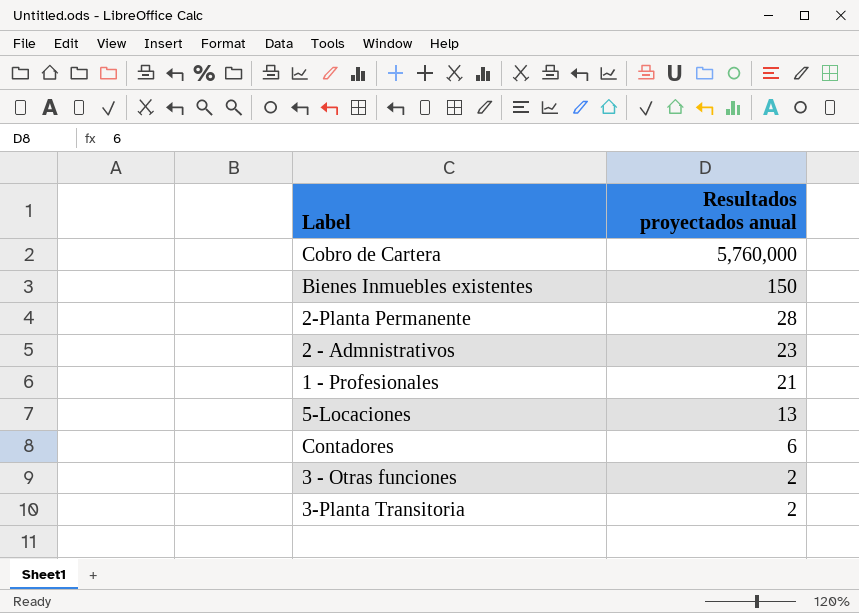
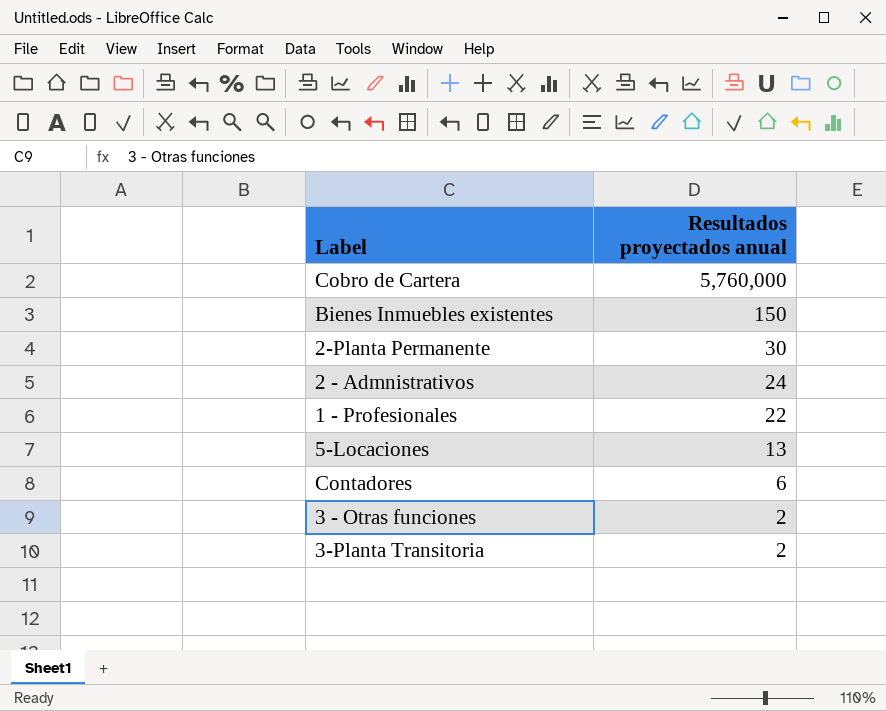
2-Planta Permanente | Resultados proyectados anual: 28 -> 30
2 - Admnistrativos | Resultados proyectados anual: 23 -> 24
1 - Profesionales | Resultados proyectados anual: 21 -> 22

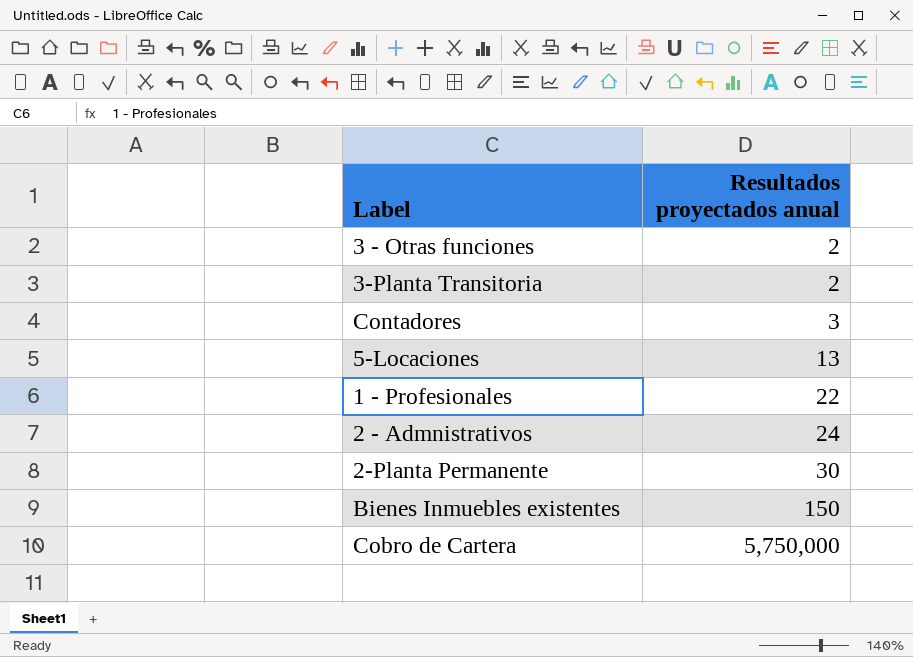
row order: Resultados proyectados anual descending -> Resultados proyectados anual ascending
Contadores | Resultados proyectados anual: 6 -> 3
Cobro de Cartera | Resultados proyectados anual: 5,760,000 -> 5,750,000

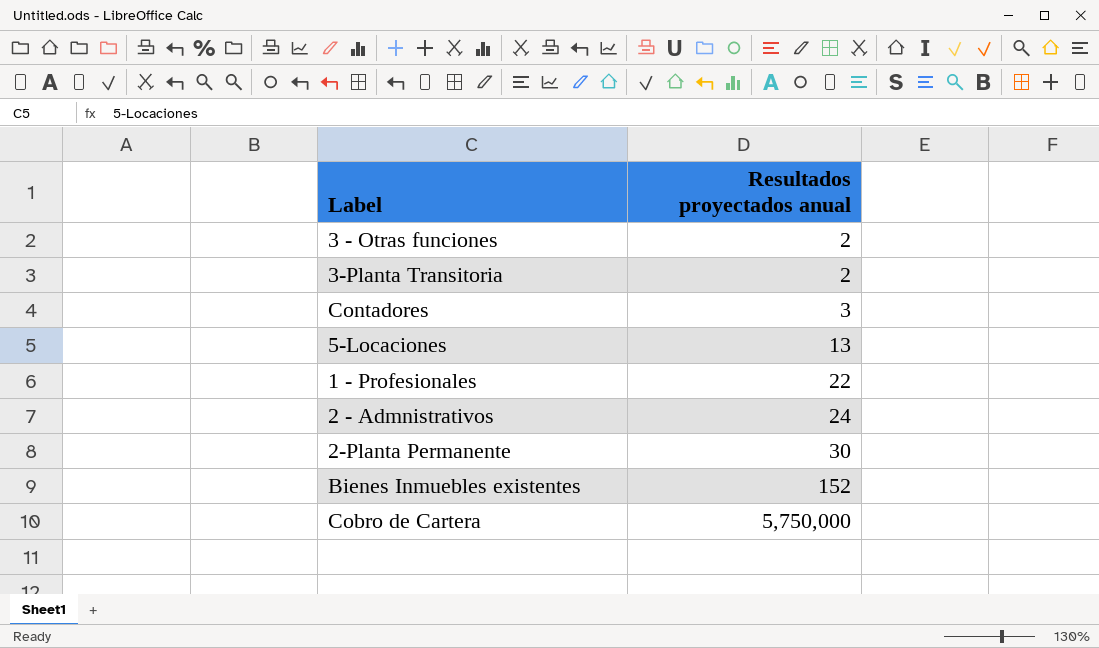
Bienes Inmuebles existentes | Resultados proyectados anual: 150 -> 152

